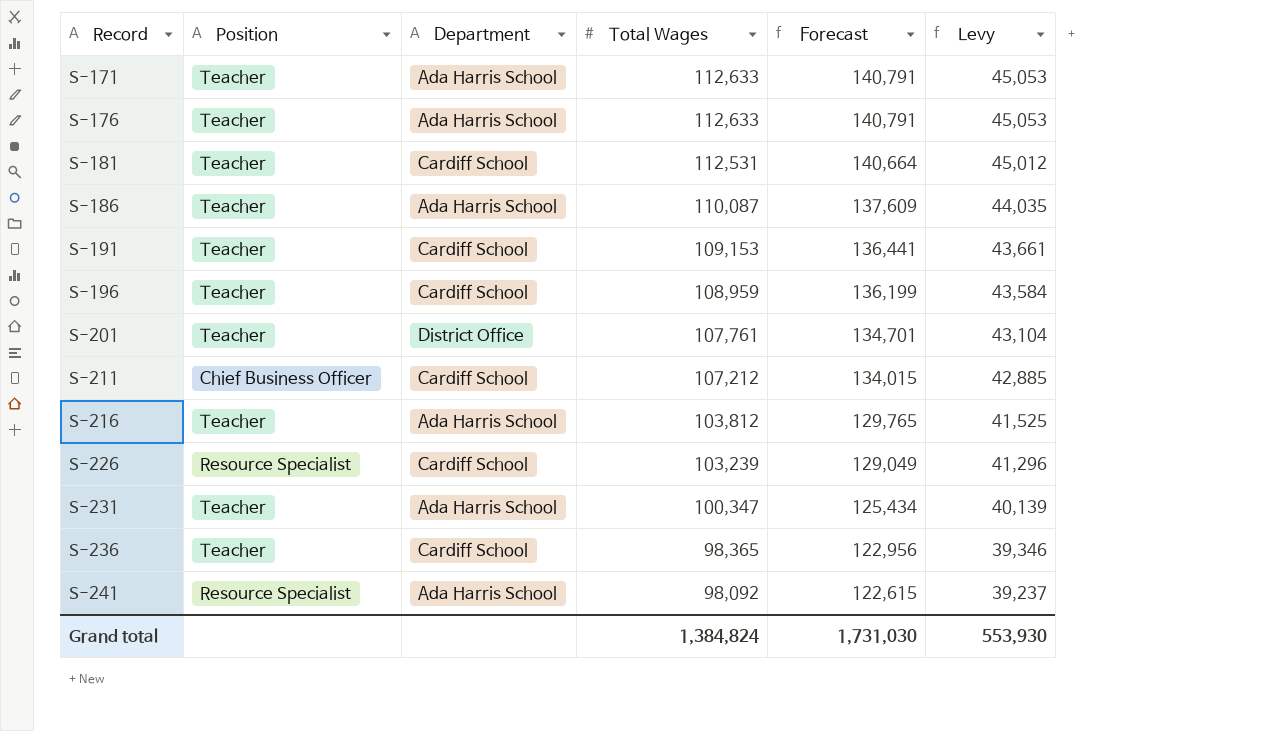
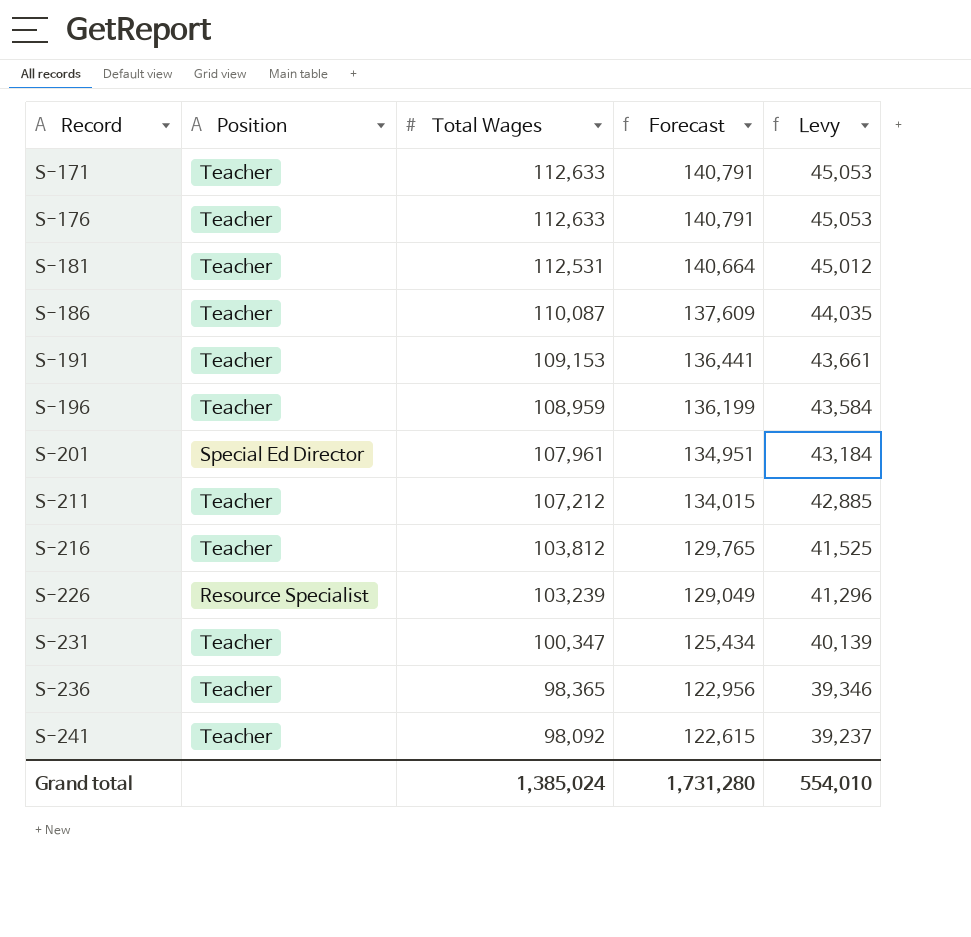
column Department | position: 3 -> none
S-201 | Position: Teacher -> Special Ed Director
S-201 | Total Wages: 107,761 -> 107,961
S-201 | Forecast: 134,701 -> 134,951
S-201 | Levy: 43,104 -> 43,184
S-211 | Position: Chief Business Officer -> Teacher
S-241 | Position: Resource Specialist -> Teacher
Grand total | Total Wages: 1,384,824 -> 1,385,024
Grand total | Forecast: 1,731,030 -> 1,731,280
Grand total | Levy: 553,930 -> 554,010

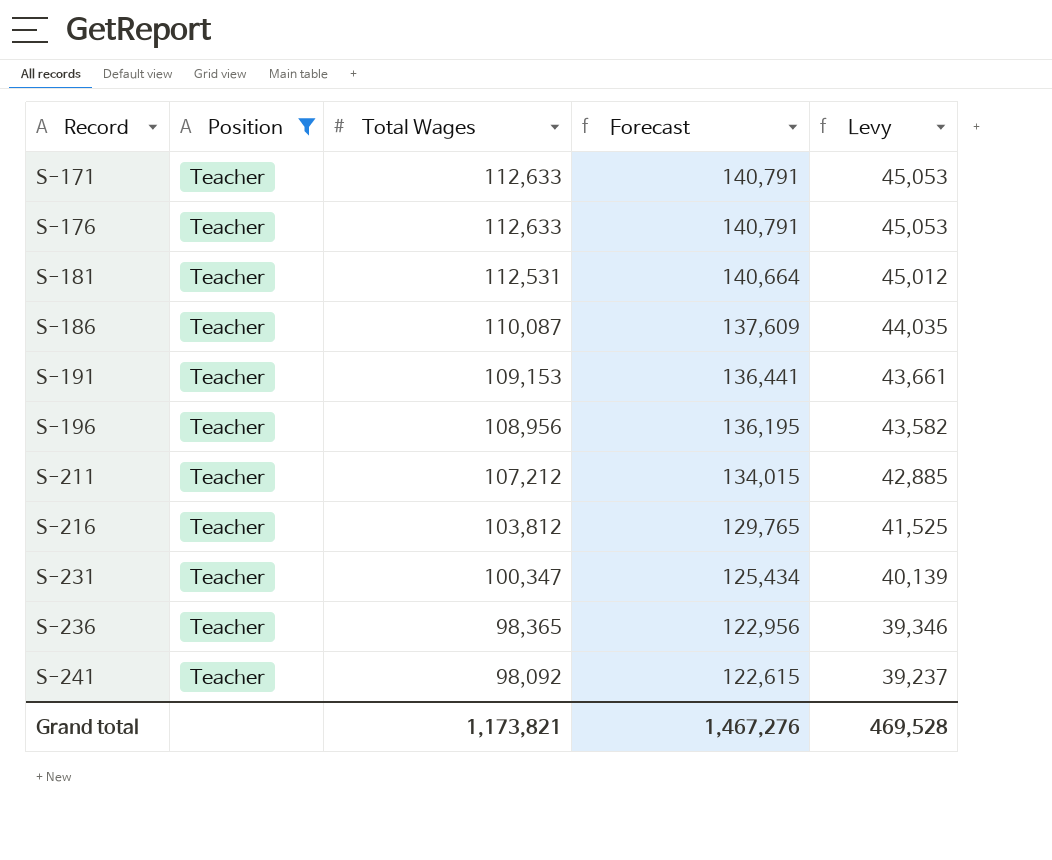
filter: none -> Position = Teacher
S-196 | Total Wages: 108,959 -> 108,956
S-196 | Forecast: 136,199 -> 136,195
S-196 | Levy: 43,584 -> 43,582
Grand total | Total Wages: 1,385,024 -> 1,173,821
Grand total | Forecast: 1,731,280 -> 1,467,276
Grand total | Levy: 554,010 -> 469,528

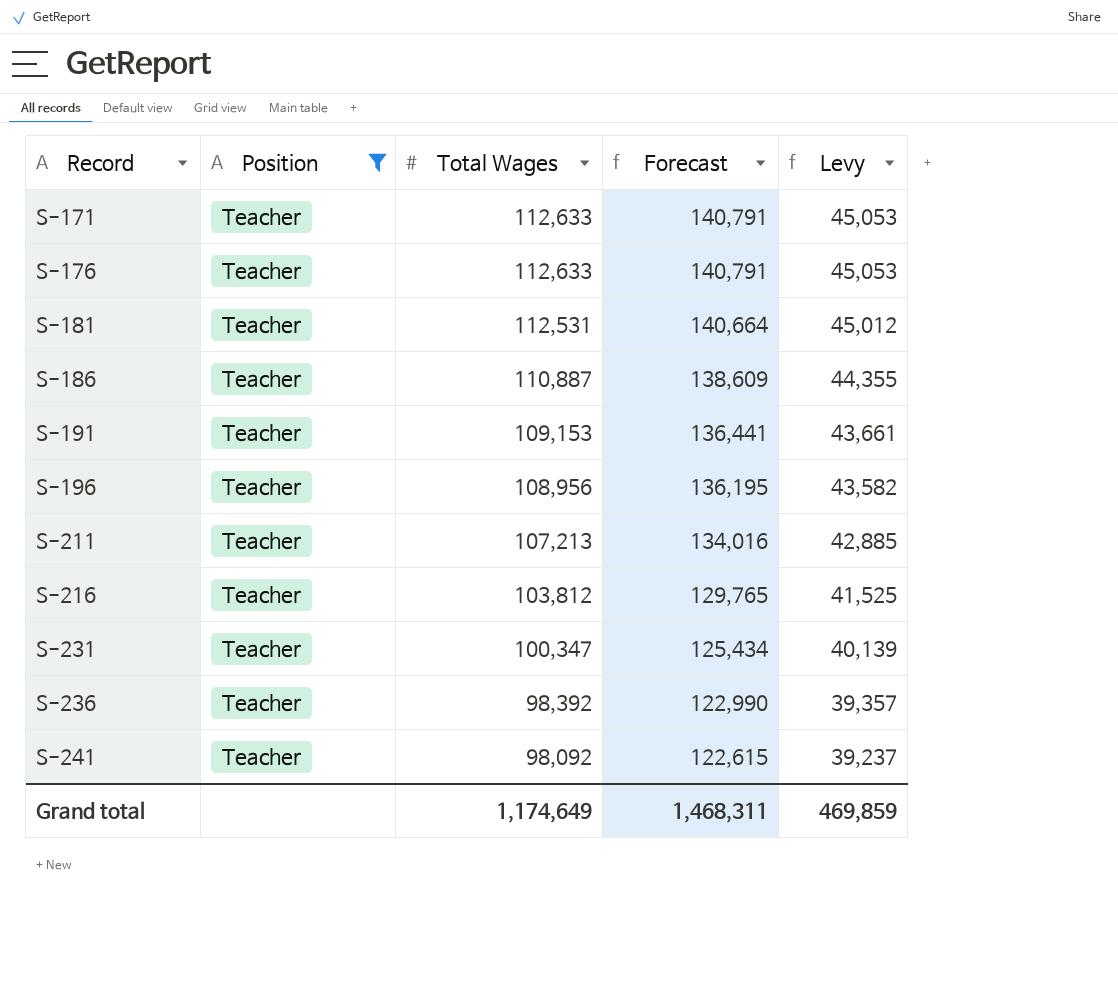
S-186 | Total Wages: 110,087 -> 110,887
S-186 | Forecast: 137,609 -> 138,609
S-186 | Levy: 44,035 -> 44,355
S-211 | Total Wages: 107,212 -> 107,213
S-211 | Forecast: 134,015 -> 134,016
S-236 | Total Wages: 98,365 -> 98,392
S-236 | Forecast: 122,956 -> 122,990
S-236 | Levy: 39,346 -> 39,357
Grand total | Total Wages: 1,173,821 -> 1,174,649
Grand total | Forecast: 1,467,276 -> 1,468,311
Grand total | Levy: 469,528 -> 469,859

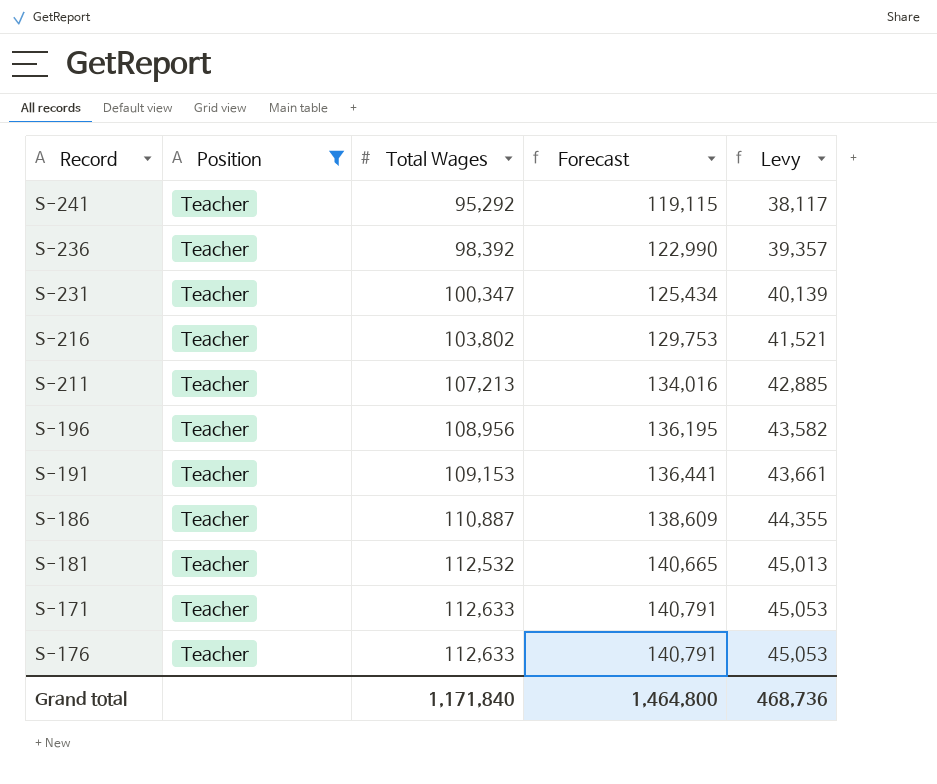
row order: Record ascending -> Total Wages ascending
S-241 | Total Wages: 98,092 -> 95,292
S-241 | Forecast: 122,615 -> 119,115
S-241 | Levy: 39,237 -> 38,117
S-216 | Total Wages: 103,812 -> 103,802
S-216 | Forecast: 129,765 -> 129,753
S-216 | Levy: 41,525 -> 41,521
S-181 | Total Wages: 112,531 -> 112,532
S-181 | Forecast: 140,664 -> 140,665
S-181 | Levy: 45,012 -> 45,013
Grand total | Total Wages: 1,174,649 -> 1,171,840
Grand total | Forecast: 1,468,311 -> 1,464,800
Grand total | Levy: 469,859 -> 468,736

